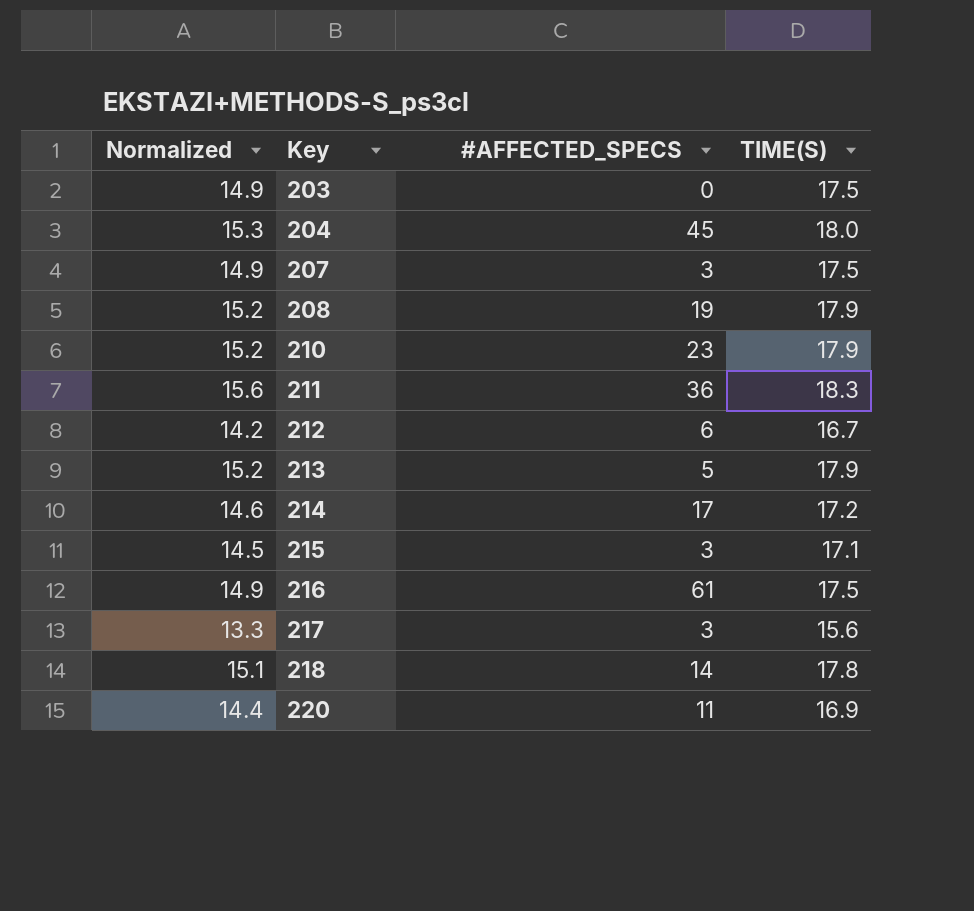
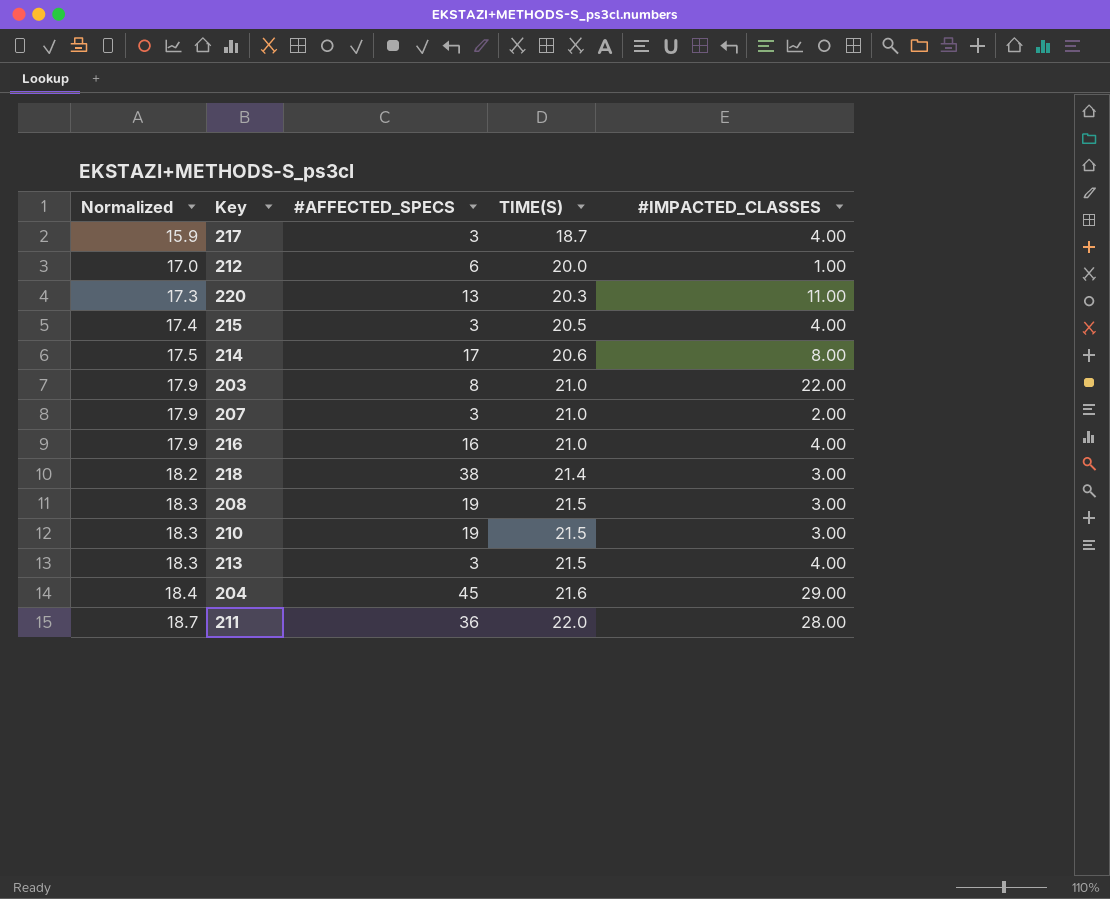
row order: Key ascending -> Normalized ascending
column #IMPACTED_CLASSES | position: none -> 5
217 | Normalized: 13.3 -> 15.9
217 | TIME(S): 15.6 -> 18.7
212 | Normalized: 14.2 -> 17.0
212 | TIME(S): 16.7 -> 20.0
220 | Normalized: 14.4 -> 17.3
220 | #AFFECTED_SPECS: 11 -> 13
220 | TIME(S): 16.9 -> 20.3
215 | Normalized: 14.5 -> 17.4
215 | TIME(S): 17.1 -> 20.5
214 | Normalized: 14.6 -> 17.5
214 | TIME(S): 17.2 -> 20.6
203 | Normalized: 14.9 -> 17.9
203 | #AFFECTED_SPECS: 0 -> 8
203 | TIME(S): 17.5 -> 21.0
207 | Normalized: 14.9 -> 17.9
207 | TIME(S): 17.5 -> 21.0
216 | Normalized: 14.9 -> 17.9
216 | #AFFECTED_SPECS: 61 -> 16
216 | TIME(S): 17.5 -> 21.0
218 | Normalized: 15.1 -> 18.2
218 | #AFFECTED_SPECS: 14 -> 38
218 | TIME(S): 17.8 -> 21.4
208 | Normalized: 15.2 -> 18.3
208 | TIME(S): 17.9 -> 21.5
210 | Normalized: 15.2 -> 18.3
210 | #AFFECTED_SPECS: 23 -> 19
210 | TIME(S): 17.9 -> 21.5
213 | Normalized: 15.2 -> 18.3
213 | #AFFECTED_SPECS: 5 -> 3
213 | TIME(S): 17.9 -> 21.5
204 | Normalized: 15.3 -> 18.4
204 | TIME(S): 18.0 -> 21.6
211 | Normalized: 15.6 -> 18.7
211 | TIME(S): 18.3 -> 22.0

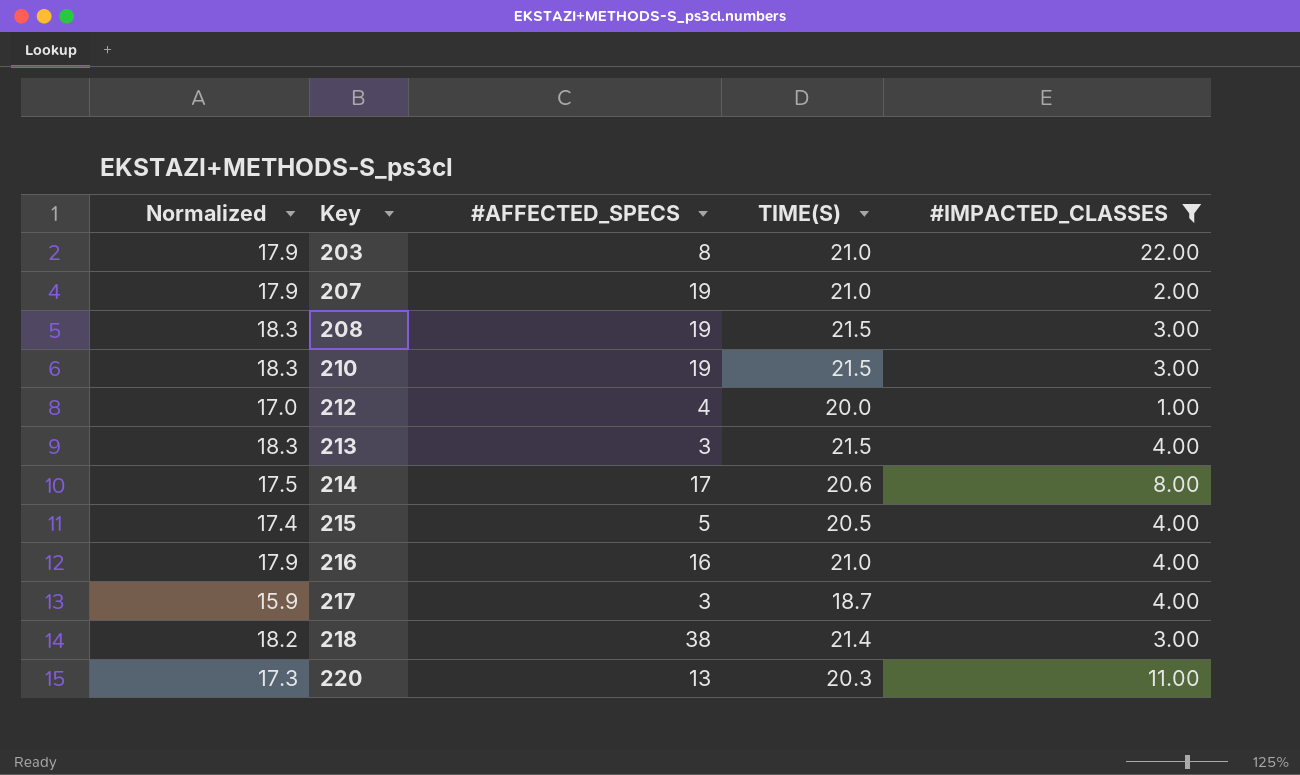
filter: none -> #IMPACTED_CLASSES <= 22.00
row order: Normalized ascending -> Key ascending
207 | #AFFECTED_SPECS: 3 -> 19
212 | #AFFECTED_SPECS: 6 -> 4
215 | #AFFECTED_SPECS: 3 -> 5

